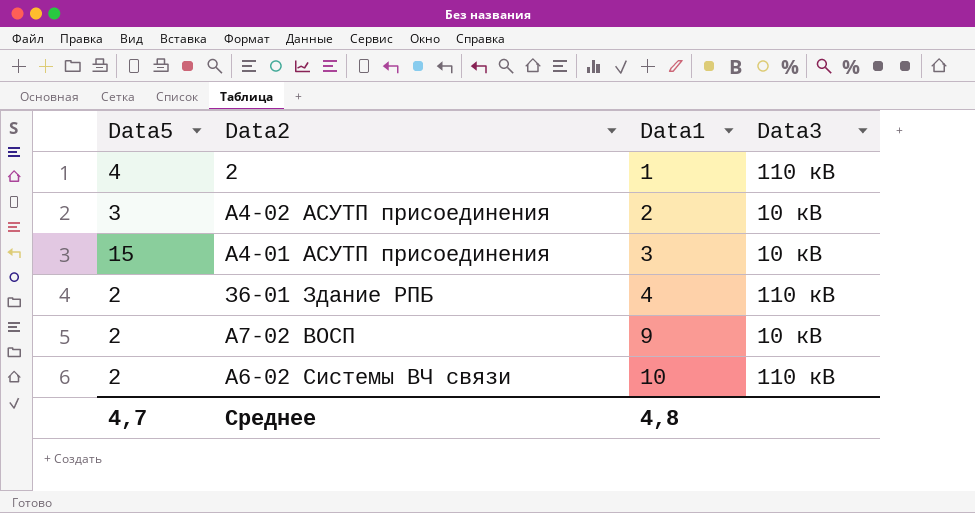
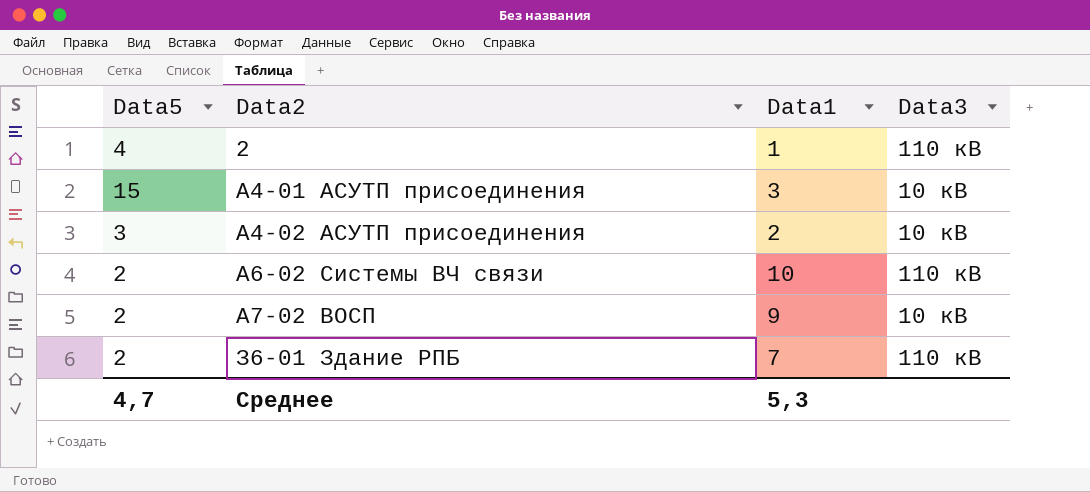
row order: Data1 ascending -> Data2 ascending
З6-01 Здание РПБ | Data1: 4 -> 7
Среднее | Data1: 4,8 -> 5,3

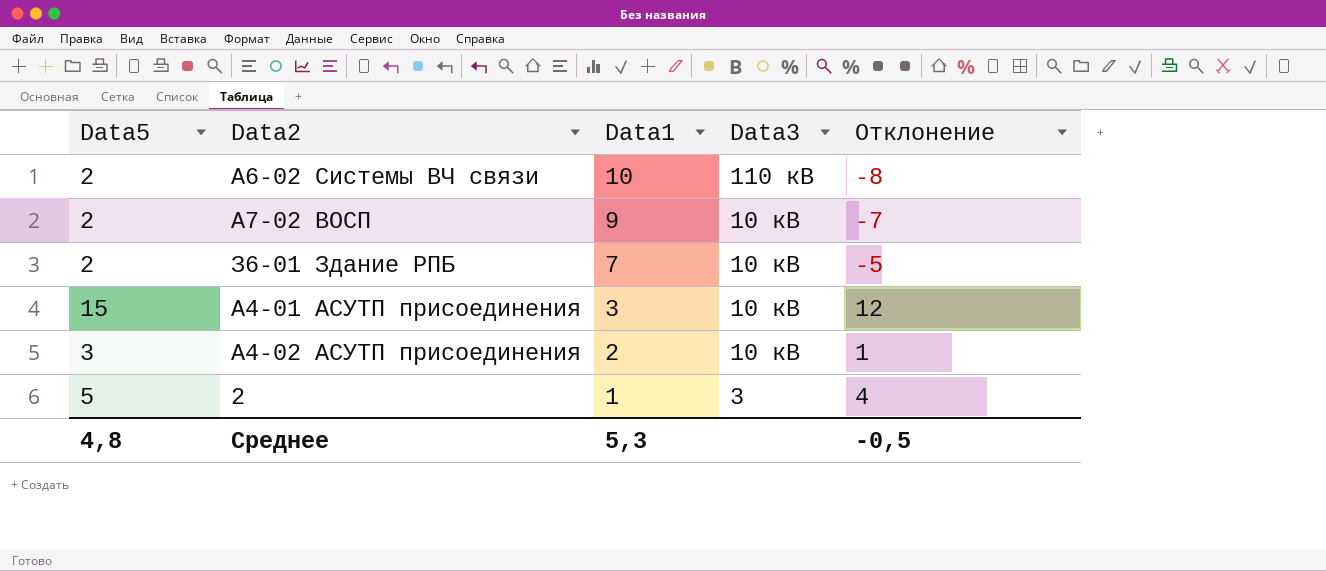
row order: Data2 ascending -> Data1 descending
column Отклонение | formula: none -> [Data5] - [Data1]
З6-01 Здание РПБ | Data3: 110 кВ -> 10 кВ
2 | Data5: 4 -> 5
2 | Data3: 110 кВ -> 3
Среднее | Data5: 4,7 -> 4,8

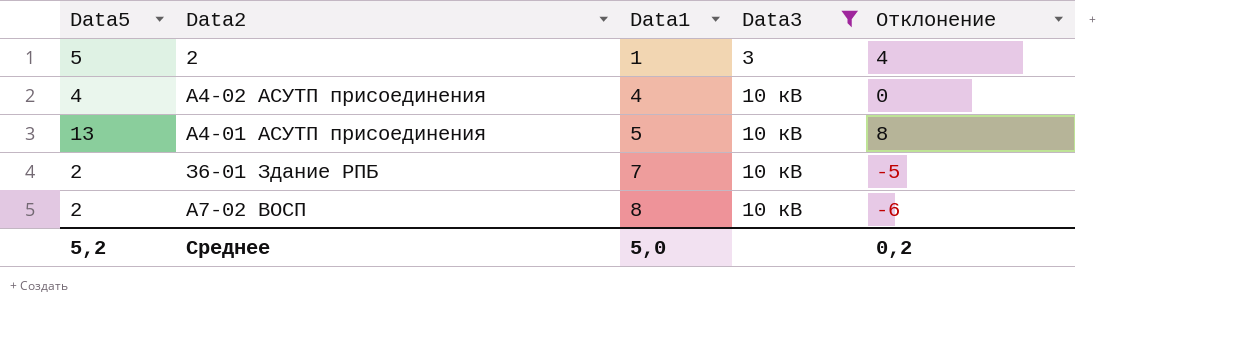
filter: none -> Data3 != 110 кВ
row order: Data1 descending -> Data1 ascending
А4-02 АСУТП присоединения | Data5: 3 -> 4
А4-02 АСУТП присоединения | Data1: 2 -> 4
А4-02 АСУТП присоединения | Отклонение: 1 -> 0
А4-01 АСУТП присоединения | Data5: 15 -> 13
А4-01 АСУТП присоединения | Data1: 3 -> 5
А4-01 АСУТП присоединения | Отклонение: 12 -> 8
А7-02 ВОСП | Data1: 9 -> 8
А7-02 ВОСП | Отклонение: -7 -> -6
Среднее | Data5: 4,8 -> 5,2
Среднее | Data1: 5,3 -> 5,0
Среднее | Отклонение: -0,5 -> 0,2

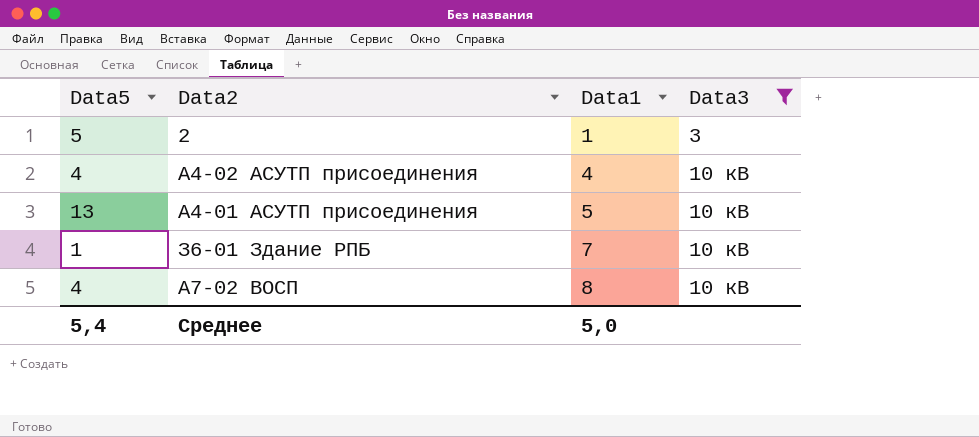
column Отклонение | formula: [Data5] - [Data1] -> none
З6-01 Здание РПБ | Data5: 2 -> 1
А7-02 ВОСП | Data5: 2 -> 4
Среднее | Data5: 5,2 -> 5,4

